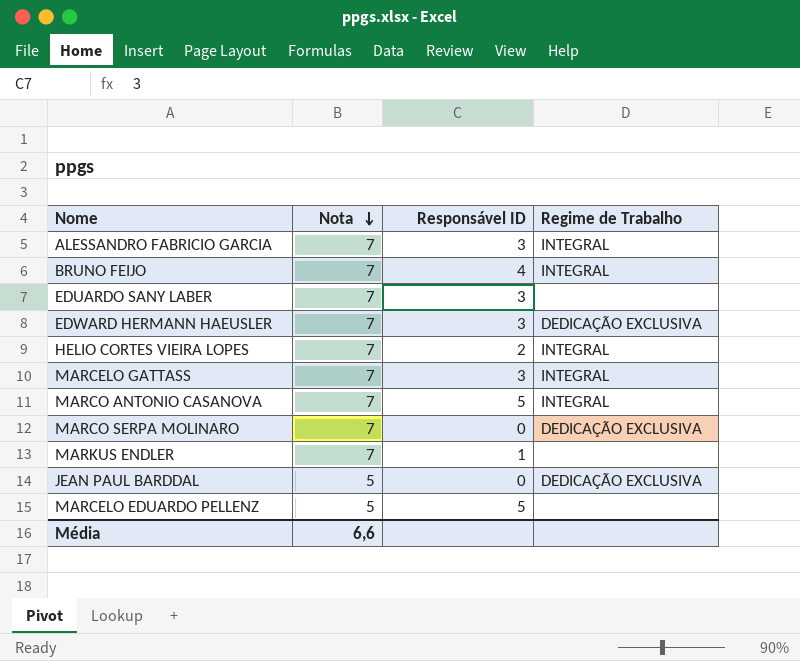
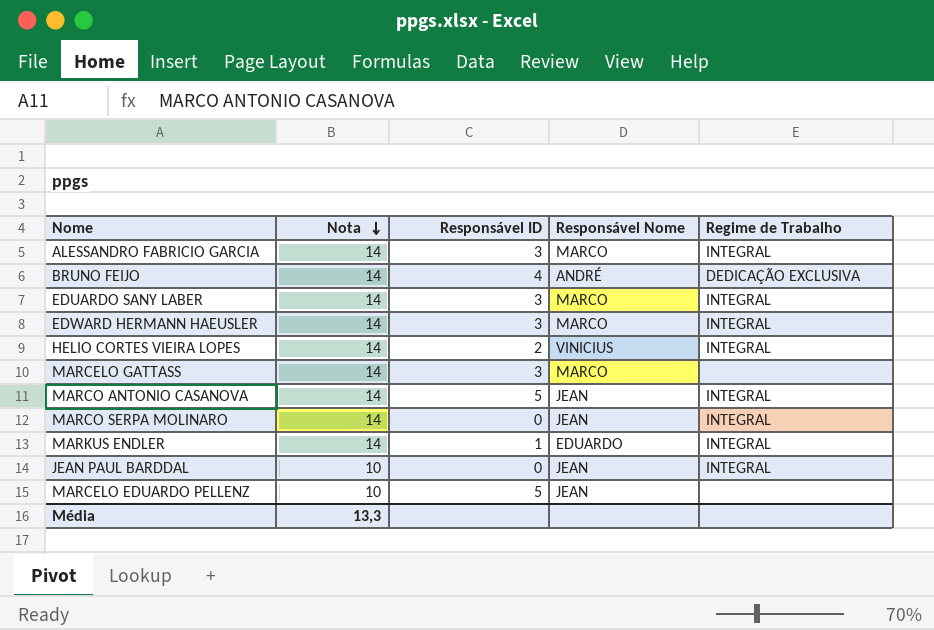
column Responsável Nome | position: none -> 4
ALESSANDRO FABRICIO GARCIA | Nota: 7 -> 14
BRUNO FEIJO | Nota: 7 -> 14
BRUNO FEIJO | Regime de Trabalho: INTEGRAL -> DEDICAÇÃO EXCLUSIVA
EDUARDO SANY LABER | Nota: 7 -> 14
EDUARDO SANY LABER | Regime de Trabalho: none -> INTEGRAL
EDWARD HERMANN HAEUSLER | Nota: 7 -> 14
EDWARD HERMANN HAEUSLER | Regime de Trabalho: DEDICAÇÃO EXCLUSIVA -> INTEGRAL
HELIO CORTES VIEIRA LOPES | Nota: 7 -> 14
MARCELO GATTASS | Nota: 7 -> 14
MARCELO GATTASS | Regime de Trabalho: INTEGRAL -> none
MARCO ANTONIO CASANOVA | Nota: 7 -> 14
MARCO SERPA MOLINARO | Nota: 7 -> 14
MARCO SERPA MOLINARO | Regime de Trabalho: DEDICAÇÃO EXCLUSIVA -> INTEGRAL
MARKUS ENDLER | Nota: 7 -> 14
MARKUS ENDLER | Regime de Trabalho: none -> INTEGRAL
JEAN PAUL BARDDAL | Nota: 5 -> 10
JEAN PAUL BARDDAL | Regime de Trabalho: DEDICAÇÃO EXCLUSIVA -> INTEGRAL
MARCELO EDUARDO PELLENZ | Nota: 5 -> 10
Média | Nota: 6,6 -> 13,3

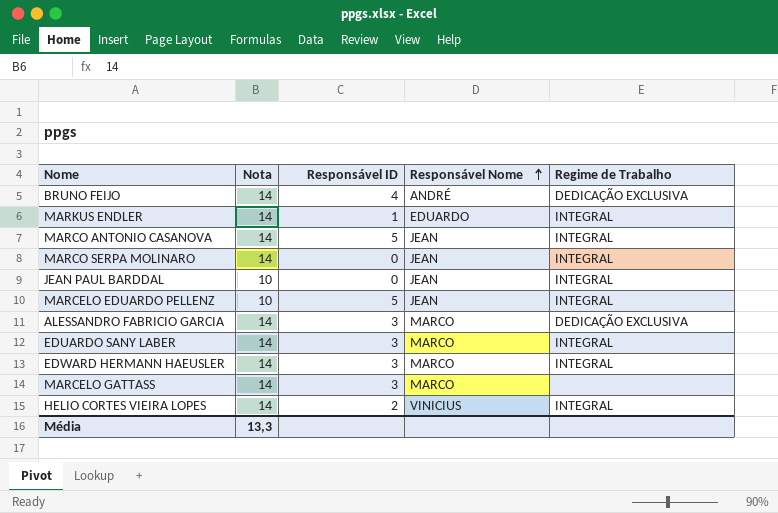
row order: Nota descending -> Responsável Nome ascending
MARCELO EDUARDO PELLENZ | Regime de Trabalho: none -> INTEGRAL
ALESSANDRO FABRICIO GARCIA | Regime de Trabalho: INTEGRAL -> DEDICAÇÃO EXCLUSIVA

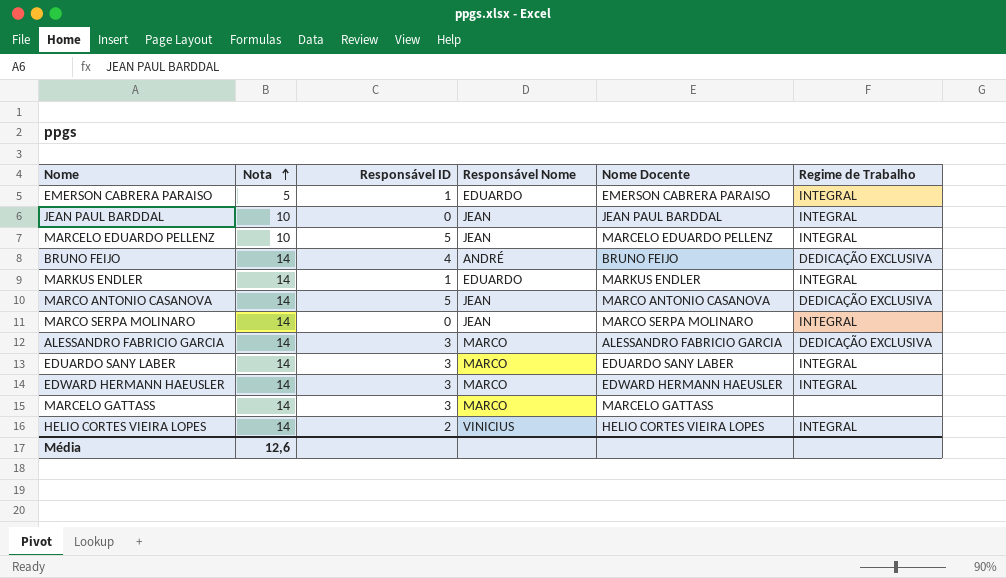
row order: Responsável Nome ascending -> Nota ascending
column Nome Docente | position: none -> 5
row EMERSON CABRERA PARAISO: none -> 5 | 1 | EDUARDO | EMERSON CABRERA PARAISO | INTEGRAL
MARCO ANTONIO CASANOVA | Regime de Trabalho: INTEGRAL -> DEDICAÇÃO EXCLUSIVA
Média | Nota: 13,3 -> 12,6

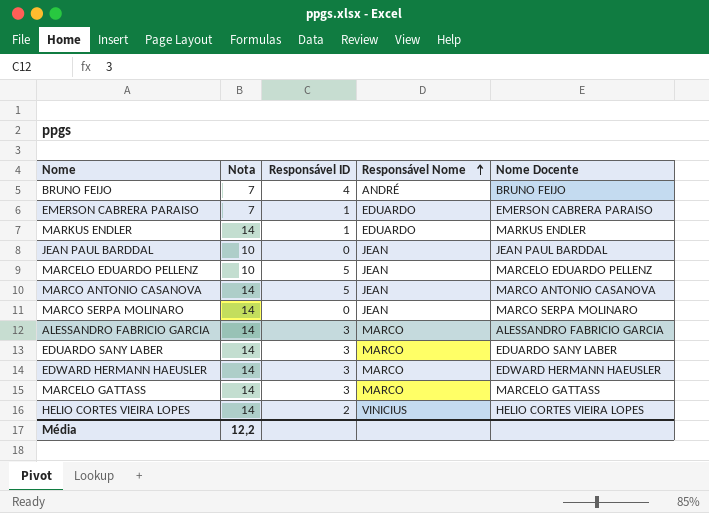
row order: Nota ascending -> Responsável Nome ascending
column Regime de Trabalho | position: 6 -> none
BRUNO FEIJO | Nota: 14 -> 7
EMERSON CABRERA PARAISO | Nota: 5 -> 7
Média | Nota: 12,6 -> 12,2

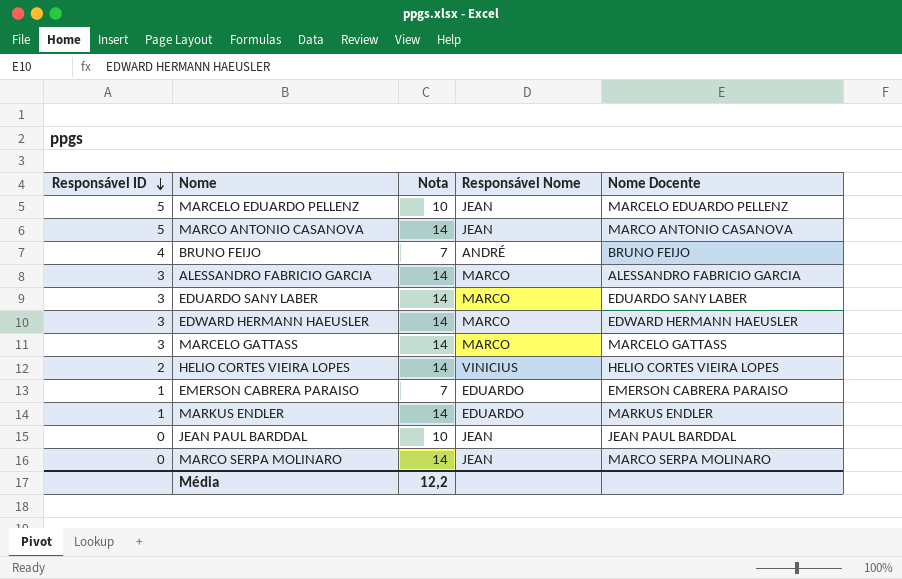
row order: Responsável Nome ascending -> Responsável ID descending
column Responsável ID | position: 3 -> 1

